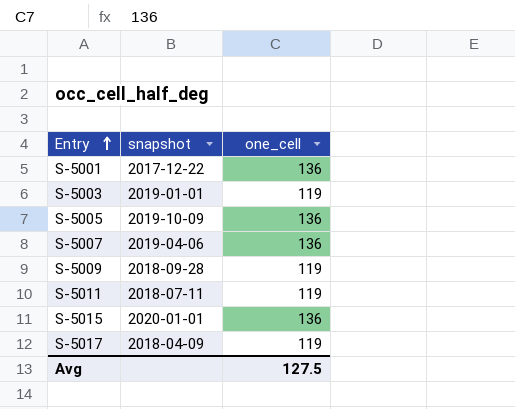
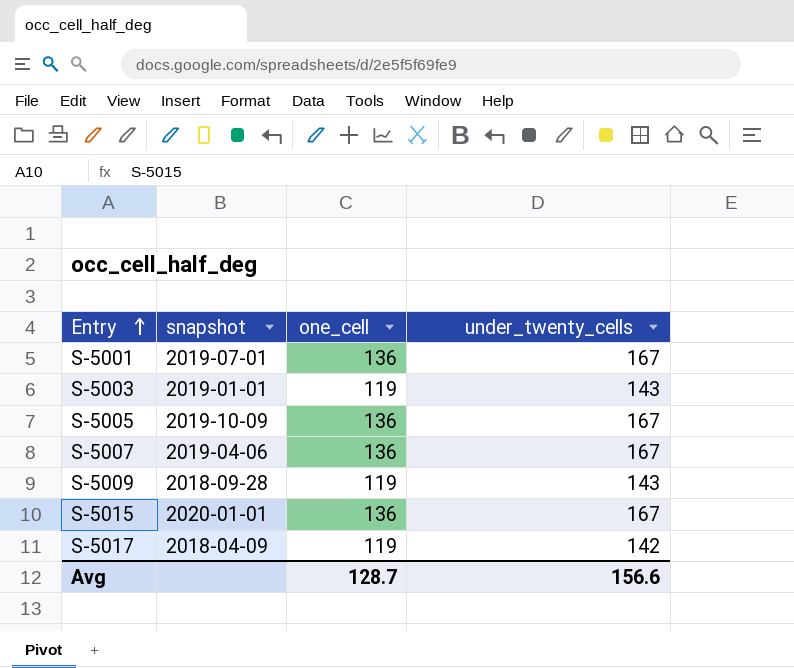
column under_twenty_cells | position: none -> 4
row S-5011: 2018-07-11 | 119 -> none
S-5001 | snapshot: 2017-12-22 -> 2019-07-01
Avg | one_cell: 127.5 -> 128.7

